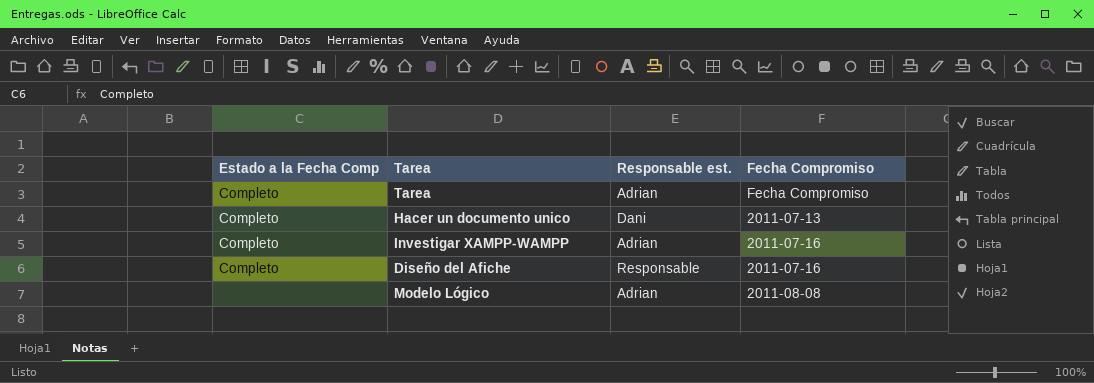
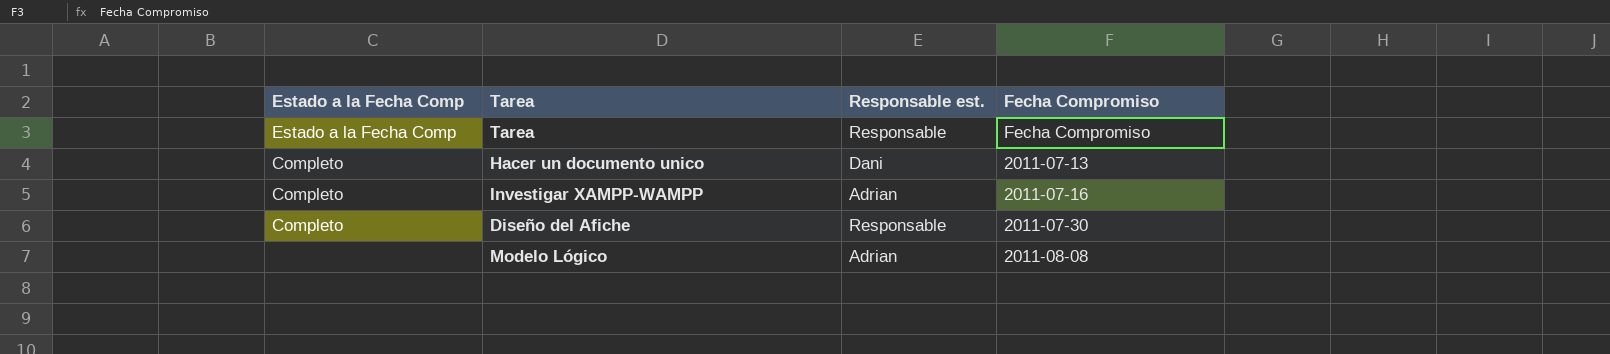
Tarea | Estado a la Fecha Comp: Completo -> Estado a la Fecha Comp
Tarea | Responsable est.: Adrian -> Responsable
Diseño del Afiche | Fecha Compromiso: 2011-07-16 -> 2011-07-30

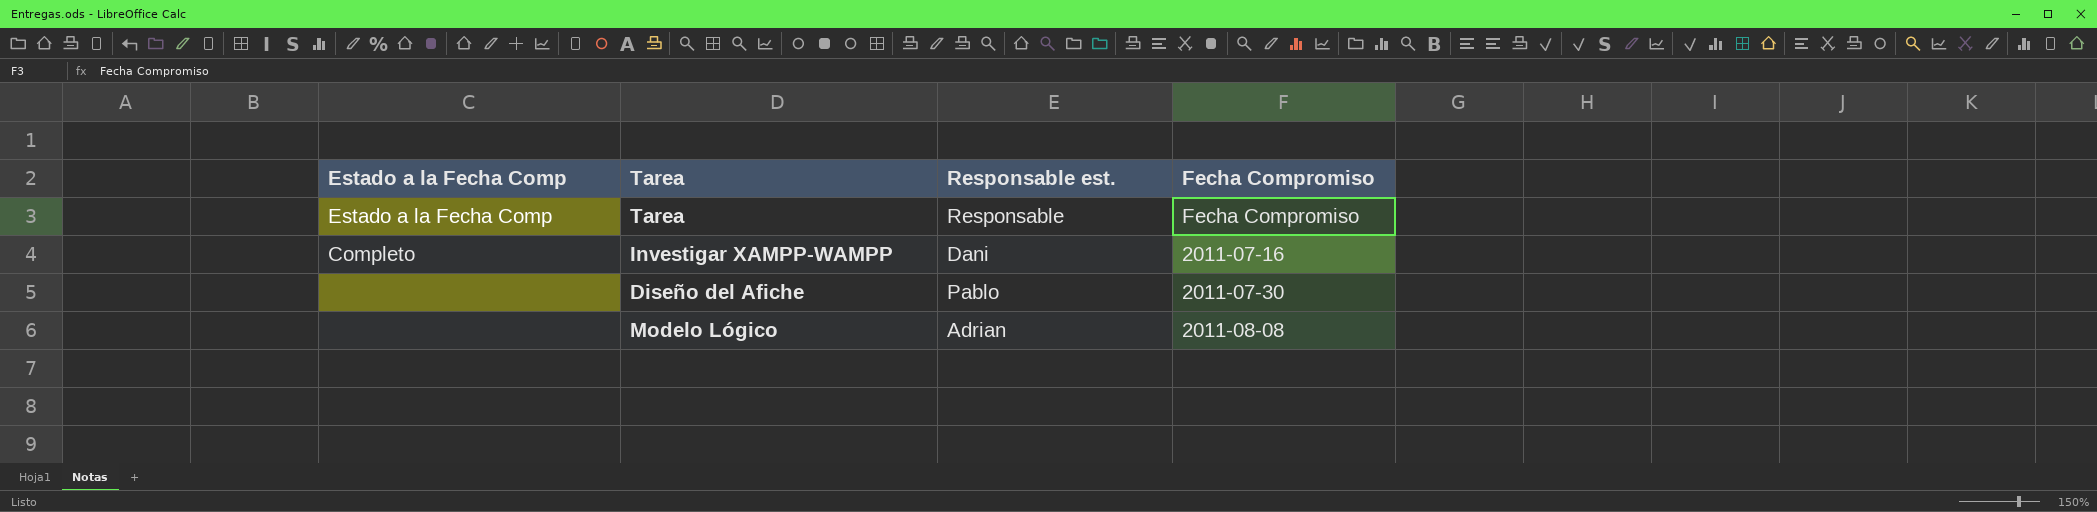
row Hacer un documento unico: Completo | Dani | 2011-07-13 -> none
Investigar XAMPP-WAMPP | Responsable est.: Adrian -> Dani
Diseño del Afiche | Estado a la Fecha Comp: Completo -> none
Diseño del Afiche | Responsable est.: Responsable -> Pablo

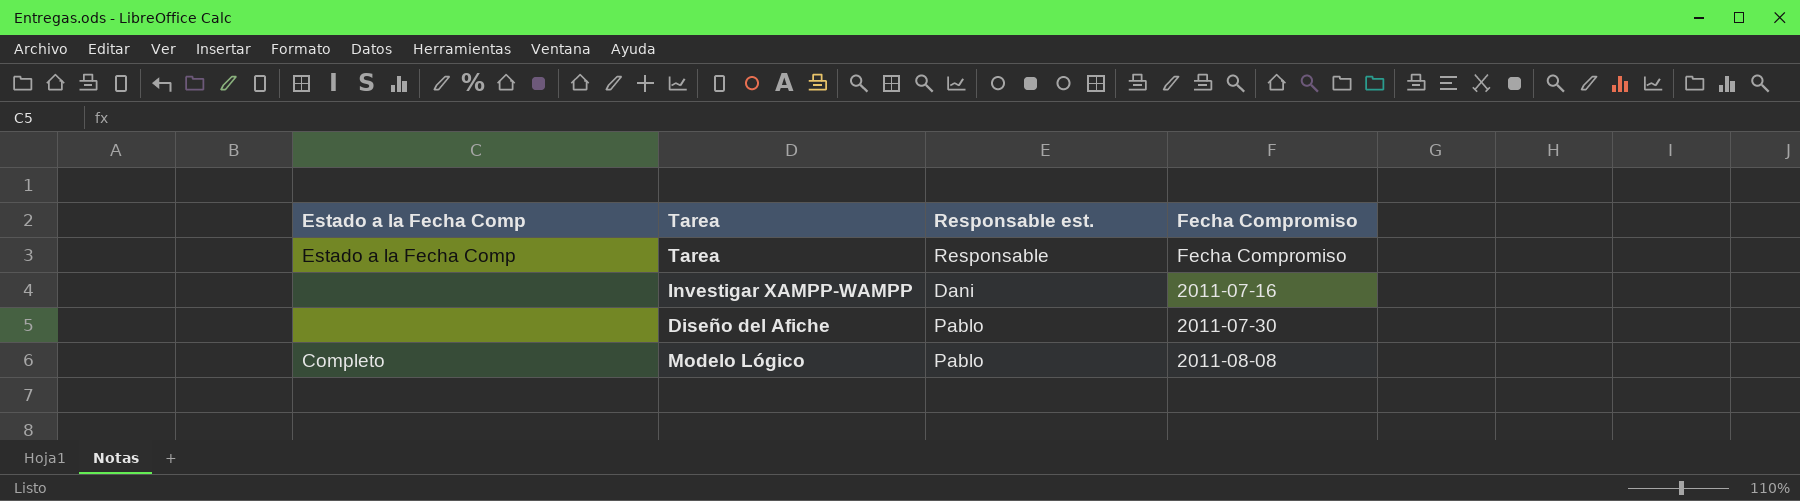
Investigar XAMPP-WAMPP | Estado a la Fecha Comp: Completo -> none
Modelo Lógico | Estado a la Fecha Comp: none -> Completo
Modelo Lógico | Responsable est.: Adrian -> Pablo

